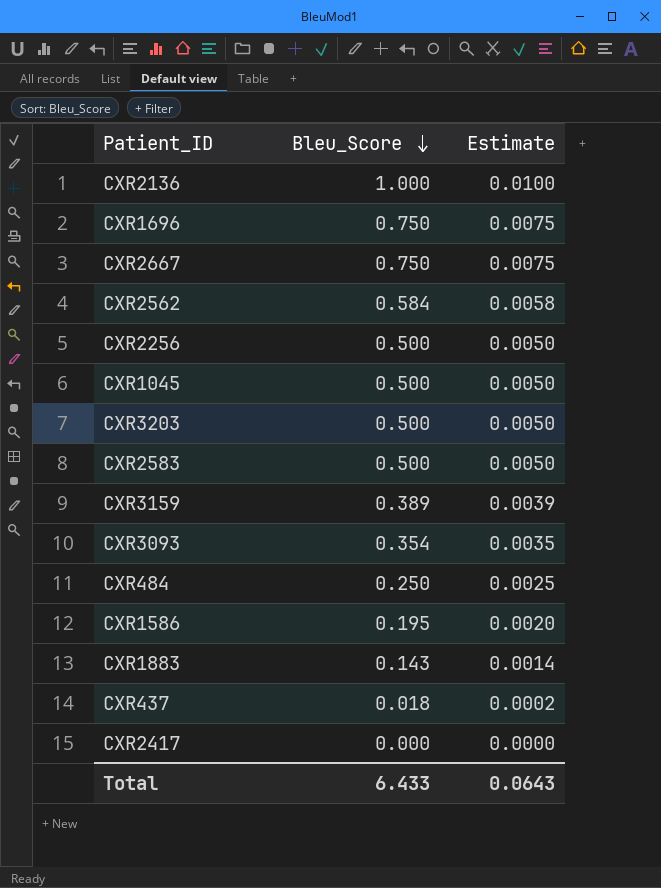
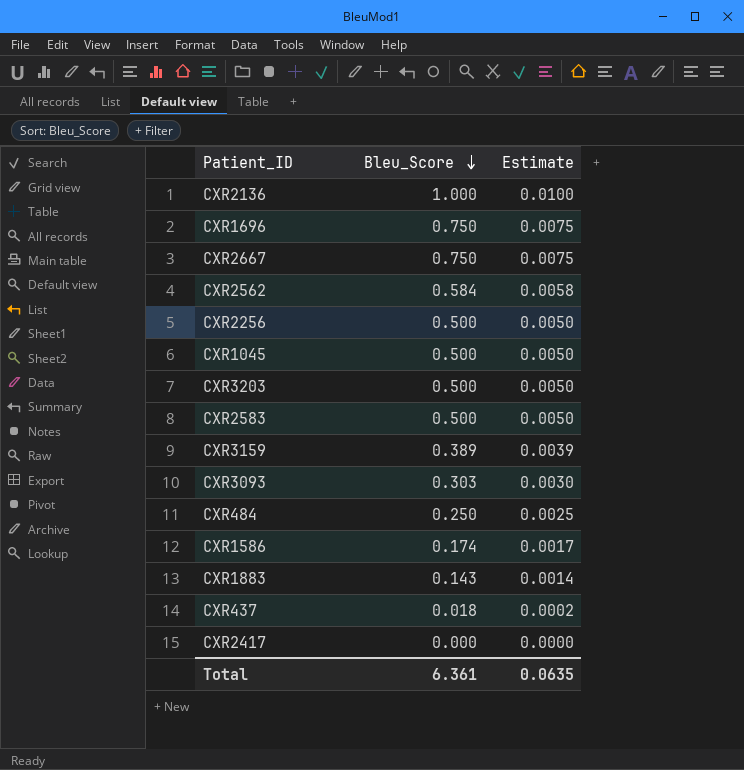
CXR3093 | Bleu_Score: 0.354 -> 0.303
CXR3093 | Estimate: 0.0035 -> 0.0030
CXR1586 | Bleu_Score: 0.195 -> 0.174
CXR1586 | Estimate: 0.0020 -> 0.0017
Total | Bleu_Score: 6.433 -> 6.361
Total | Estimate: 0.0643 -> 0.0635

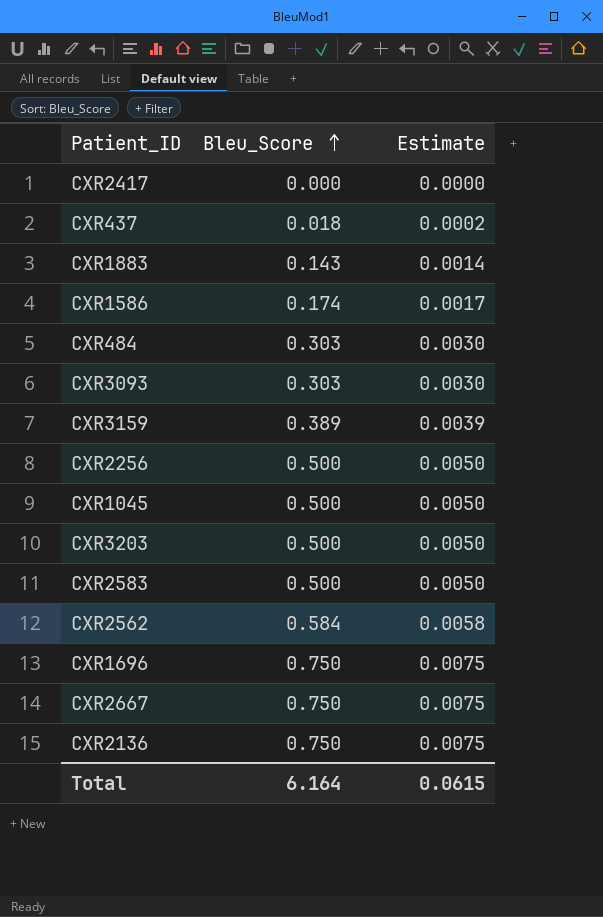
row order: Bleu_Score descending -> Bleu_Score ascending
CXR484 | Bleu_Score: 0.250 -> 0.303
CXR484 | Estimate: 0.0025 -> 0.0030
CXR2136 | Bleu_Score: 1.000 -> 0.750
CXR2136 | Estimate: 0.0100 -> 0.0075
Total | Bleu_Score: 6.361 -> 6.164
Total | Estimate: 0.0635 -> 0.0615

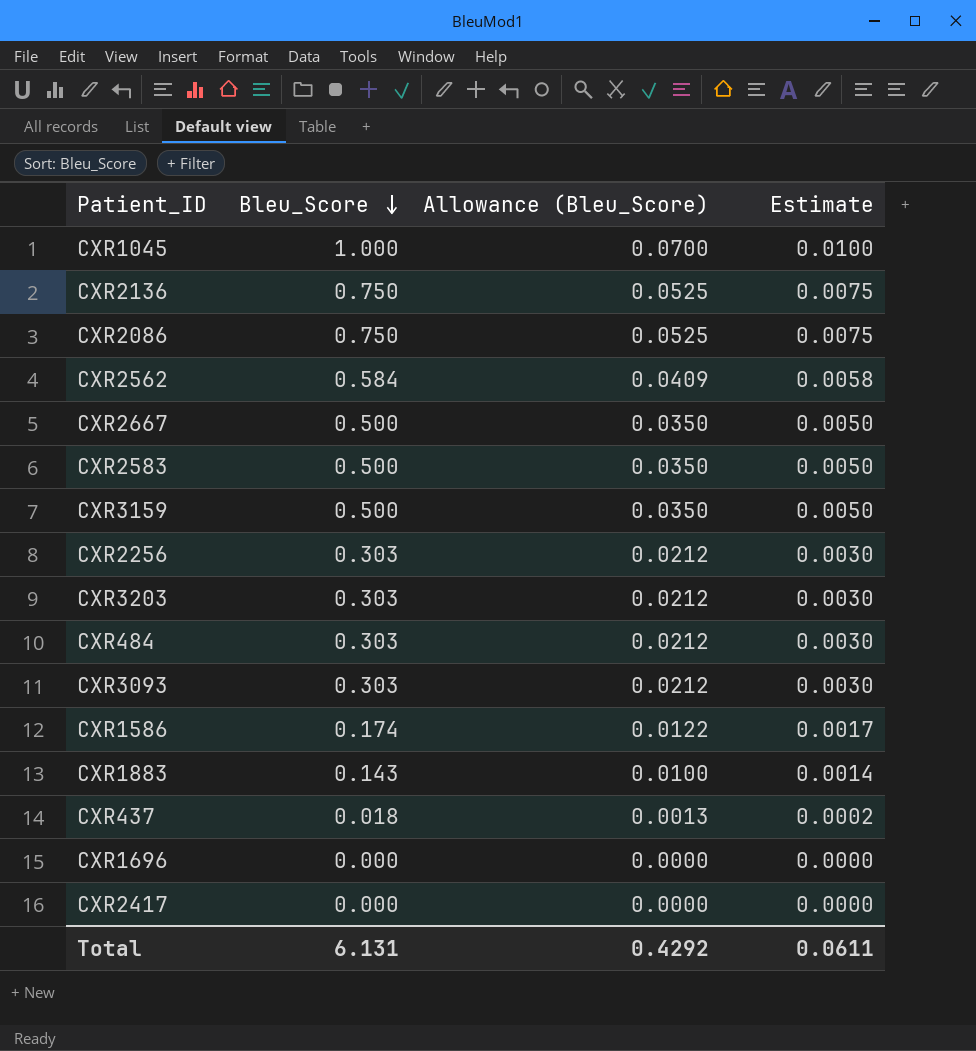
row order: Bleu_Score ascending -> Bleu_Score descending
column Allowance (Bleu_Score) | formula: none -> [Bleu_Score] * 0.07
CXR1045 | Bleu_Score: 0.500 -> 1.000
CXR1045 | Estimate: 0.0050 -> 0.0100
row CXR2086: none -> 0.750 | 0.0525 | 0.0075
CXR2667 | Bleu_Score: 0.750 -> 0.500
CXR2667 | Estimate: 0.0075 -> 0.0050
CXR3159 | Bleu_Score: 0.389 -> 0.500
CXR3159 | Estimate: 0.0039 -> 0.0050
CXR2256 | Bleu_Score: 0.500 -> 0.303
CXR2256 | Estimate: 0.0050 -> 0.0030
CXR3203 | Bleu_Score: 0.500 -> 0.303
CXR3203 | Estimate: 0.0050 -> 0.0030
CXR1696 | Bleu_Score: 0.750 -> 0.000
CXR1696 | Estimate: 0.0075 -> 0.0000
Total | Bleu_Score: 6.164 -> 6.131
Total | Estimate: 0.0615 -> 0.0611

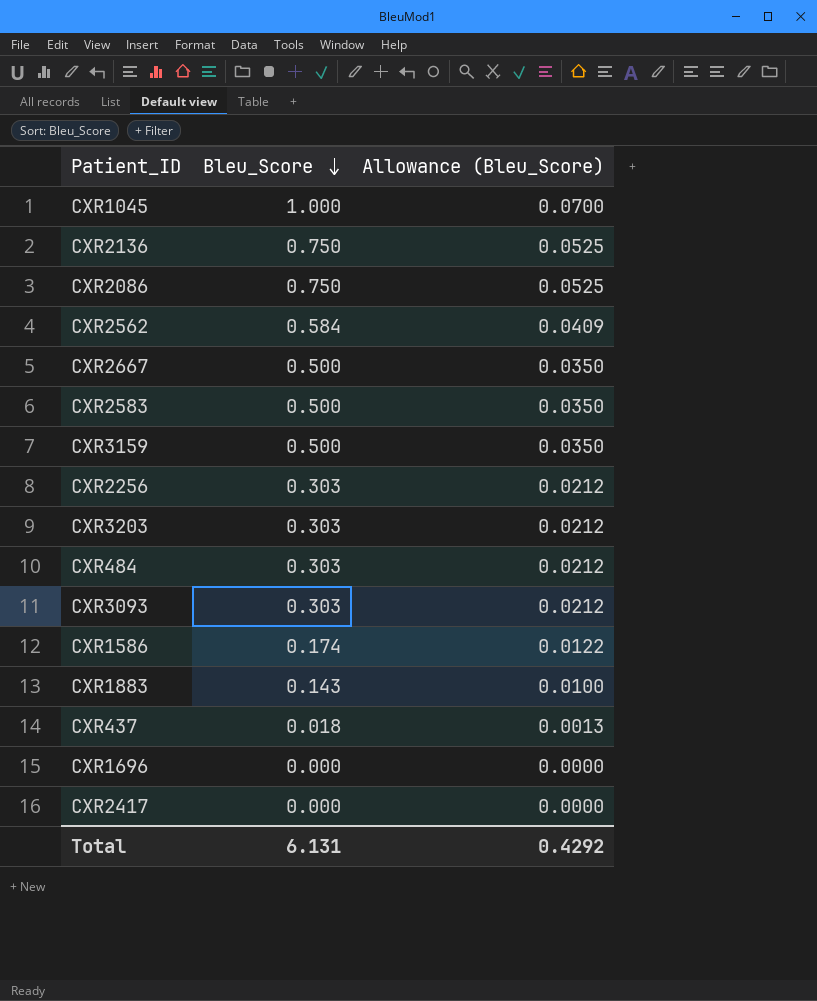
column Estimate | formula: [Bleu_Score] * 0.01 -> none

